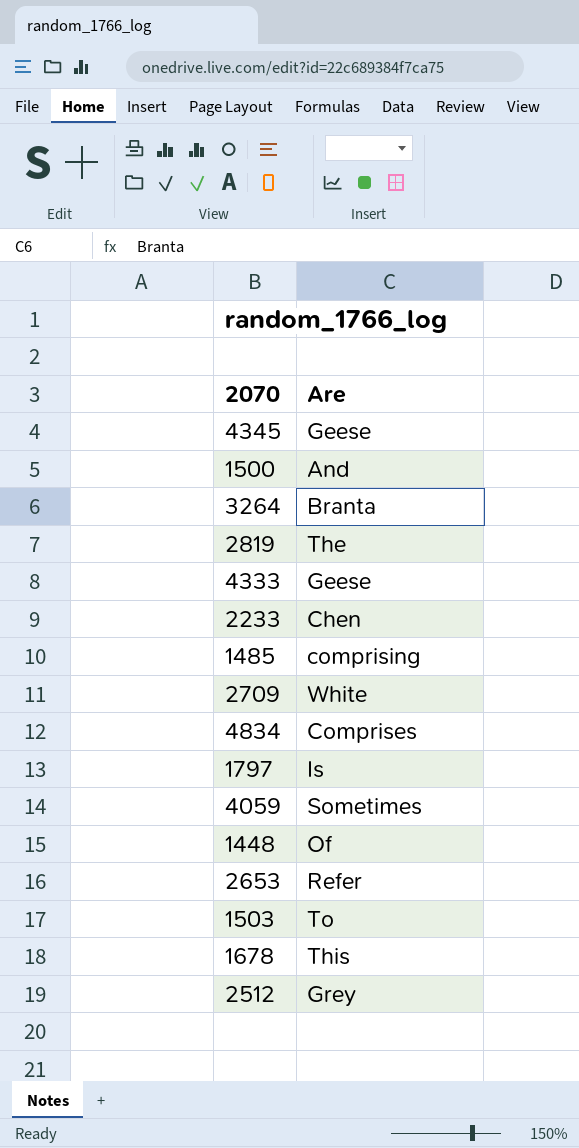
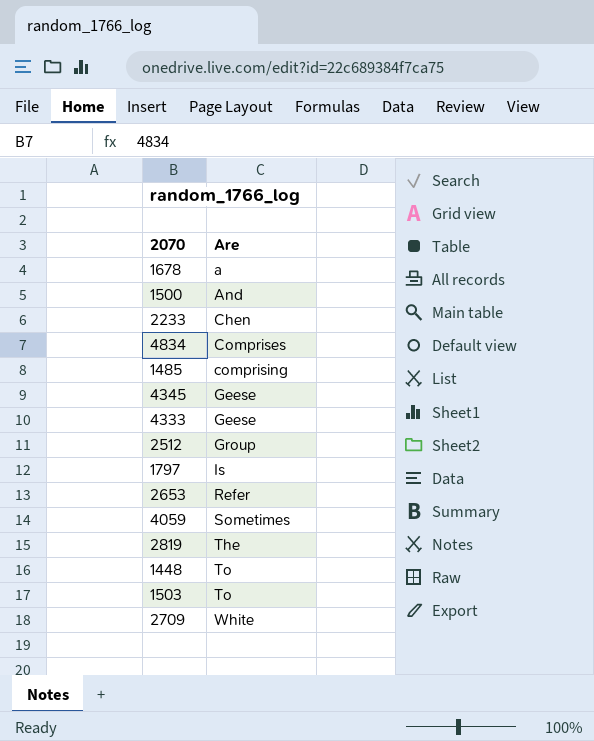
row order: none -> Are ascending
row 3264: Branta -> none
1678 | Are: This -> a
2512 | Are: Grey -> Group
1448 | Are: Of -> To

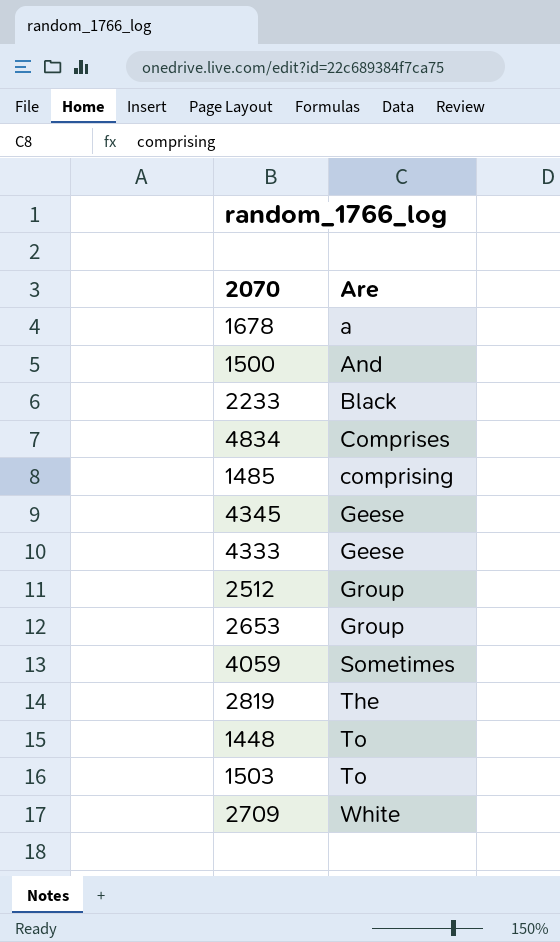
row 1797: Is -> none
2233 | Are: Chen -> Black
2653 | Are: Refer -> Group

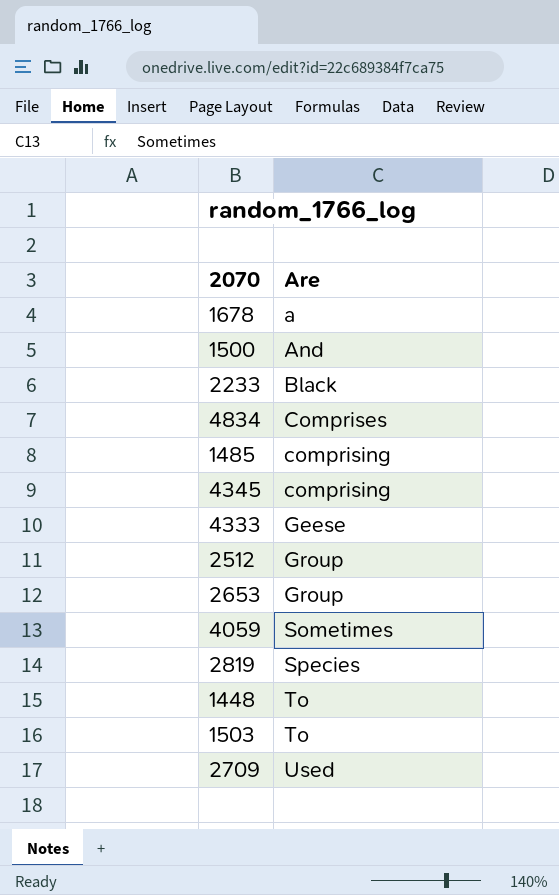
4345 | Are: Geese -> comprising
2819 | Are: The -> Species
2709 | Are: White -> Used

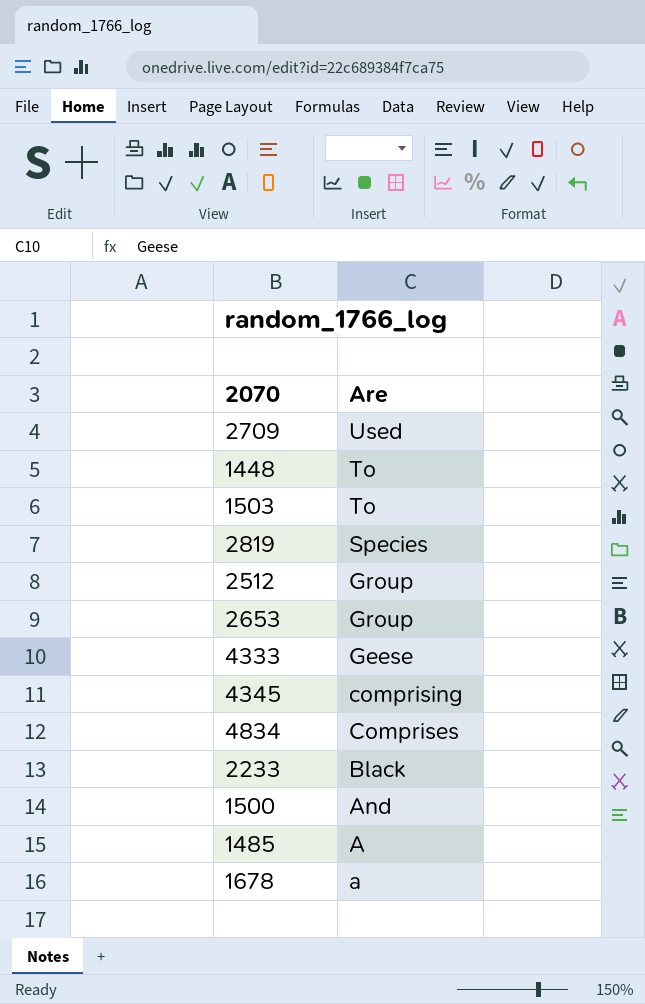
row order: Are ascending -> Are descending
row 4059: Sometimes -> none
1485 | Are: comprising -> A

